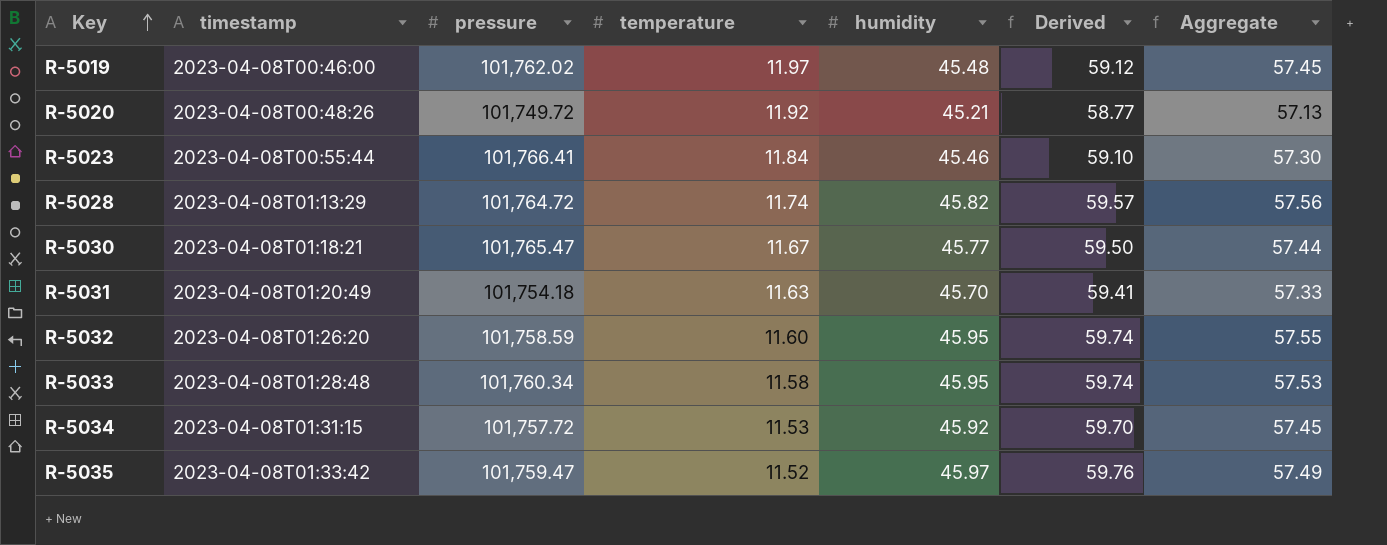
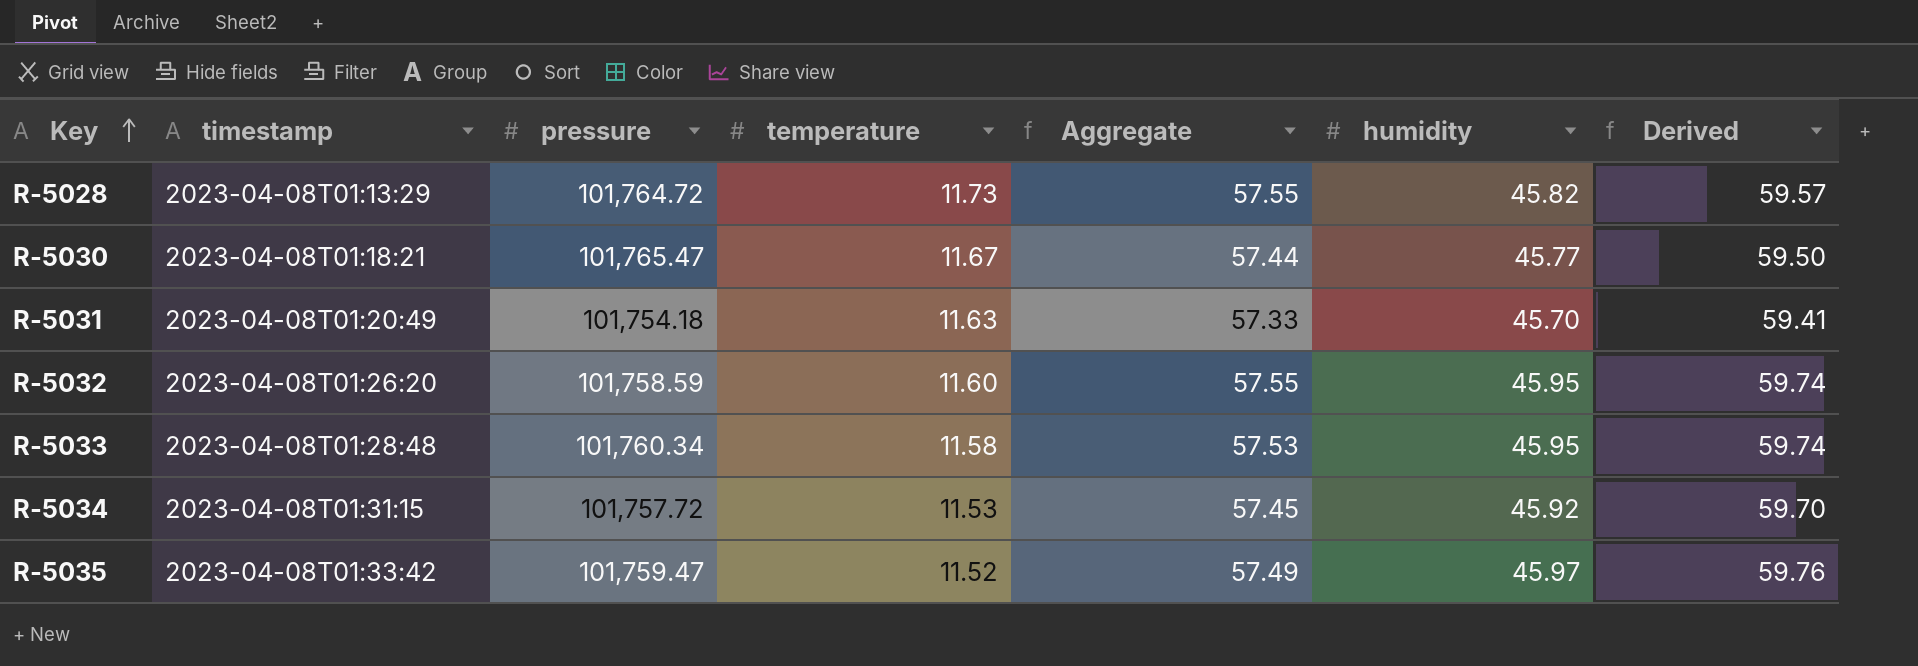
column Aggregate | position: 7 -> 5
row R-5019: 2023-04-08T00:46:00 | 101,762.02 | 11.97 | 45.48 | 59.12 | 57.45 -> none
row R-5020: 2023-04-08T00:48:26 | 101,749.72 | 11.92 | 45.21 | 58.77 | 57.13 -> none
row R-5023: 2023-04-08T00:55:44 | 101,766.41 | 11.84 | 45.46 | 59.10 | 57.30 -> none
R-5028 | temperature: 11.74 -> 11.73
R-5028 | Aggregate: 57.56 -> 57.55

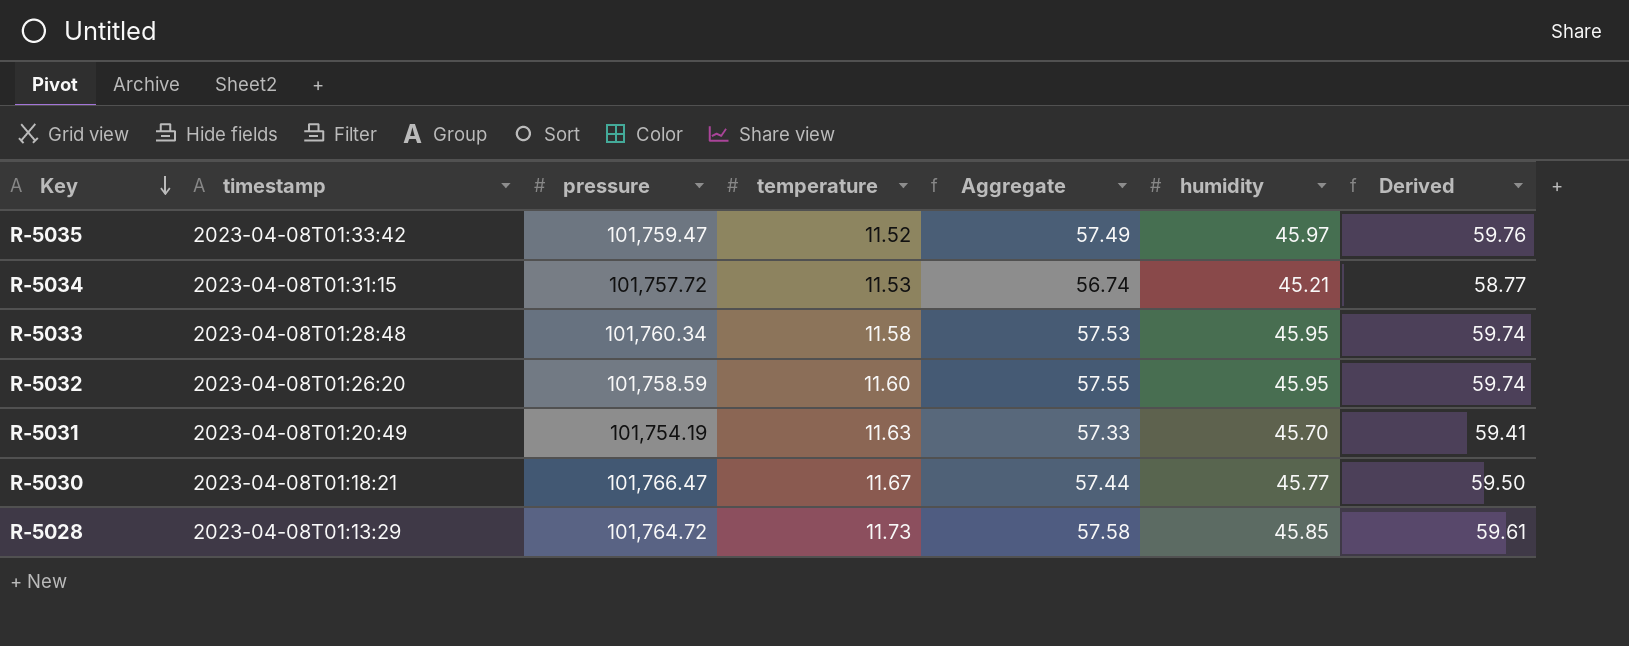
row order: Key ascending -> Key descending
R-5034 | Aggregate: 57.45 -> 56.74
R-5034 | humidity: 45.92 -> 45.21
R-5034 | Derived: 59.70 -> 58.77
R-5031 | pressure: 101,754.18 -> 101,754.19
R-5030 | pressure: 101,765.47 -> 101,766.47
R-5028 | Aggregate: 57.55 -> 57.58
R-5028 | humidity: 45.82 -> 45.85
R-5028 | Derived: 59.57 -> 59.61

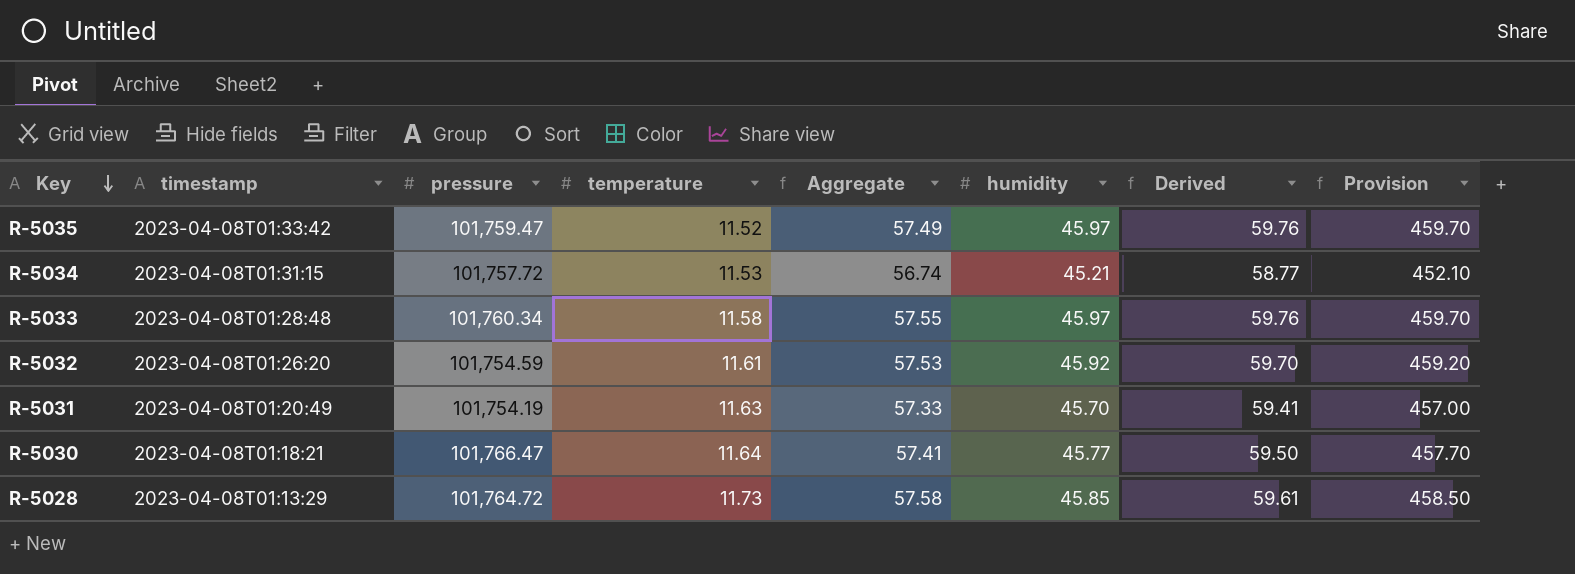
column Provision | formula: none -> [humidity] * 10
R-5033 | Aggregate: 57.53 -> 57.55
R-5033 | humidity: 45.95 -> 45.97
R-5033 | Derived: 59.74 -> 59.76
R-5032 | pressure: 101,758.59 -> 101,754.59
R-5032 | temperature: 11.60 -> 11.61
R-5032 | Aggregate: 57.55 -> 57.53
R-5032 | humidity: 45.95 -> 45.92
R-5032 | Derived: 59.74 -> 59.70
R-5030 | temperature: 11.67 -> 11.64
R-5030 | Aggregate: 57.44 -> 57.41

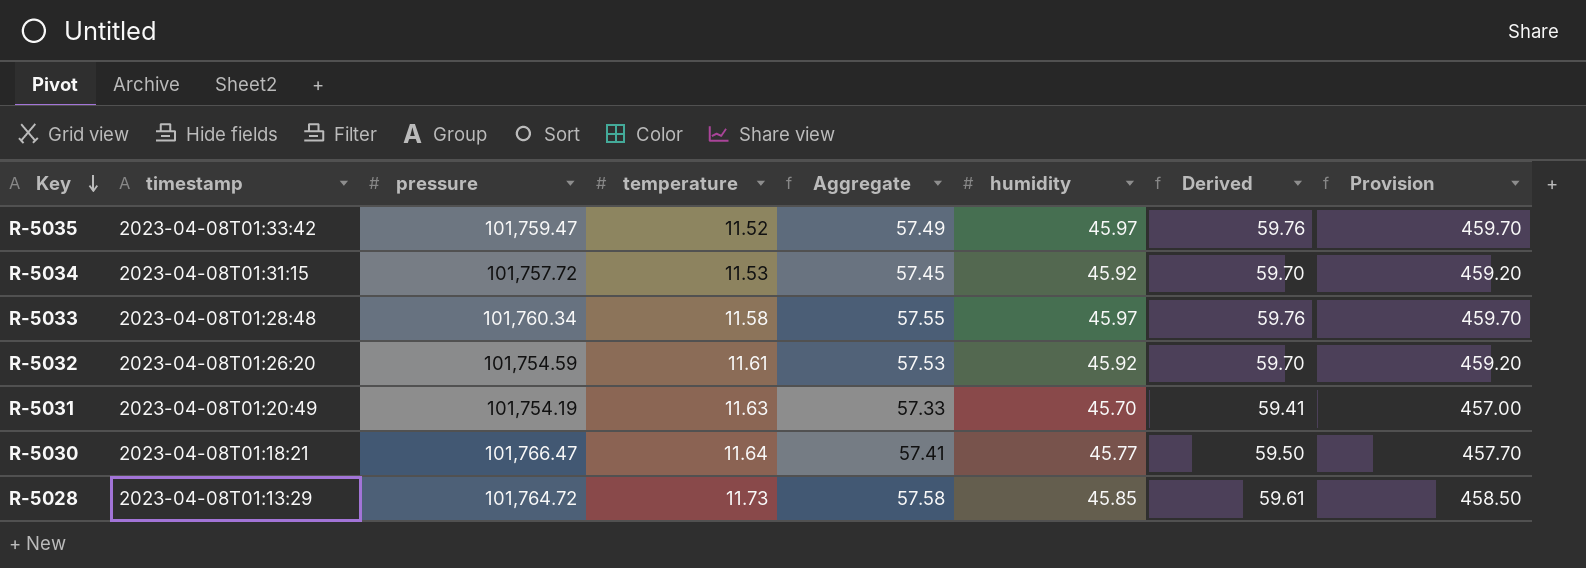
R-5034 | Aggregate: 56.74 -> 57.45
R-5034 | humidity: 45.21 -> 45.92
R-5034 | Derived: 58.77 -> 59.70
R-5034 | Provision: 452.10 -> 459.20

